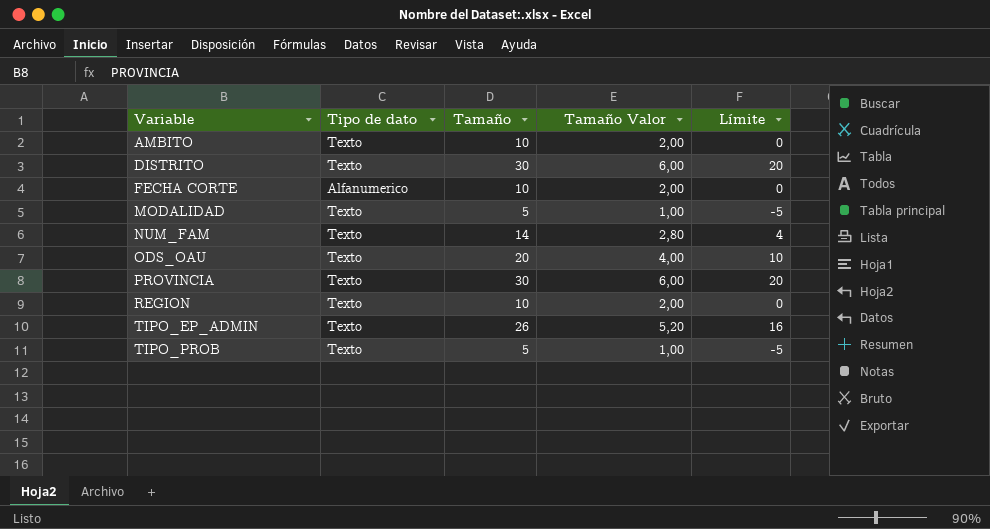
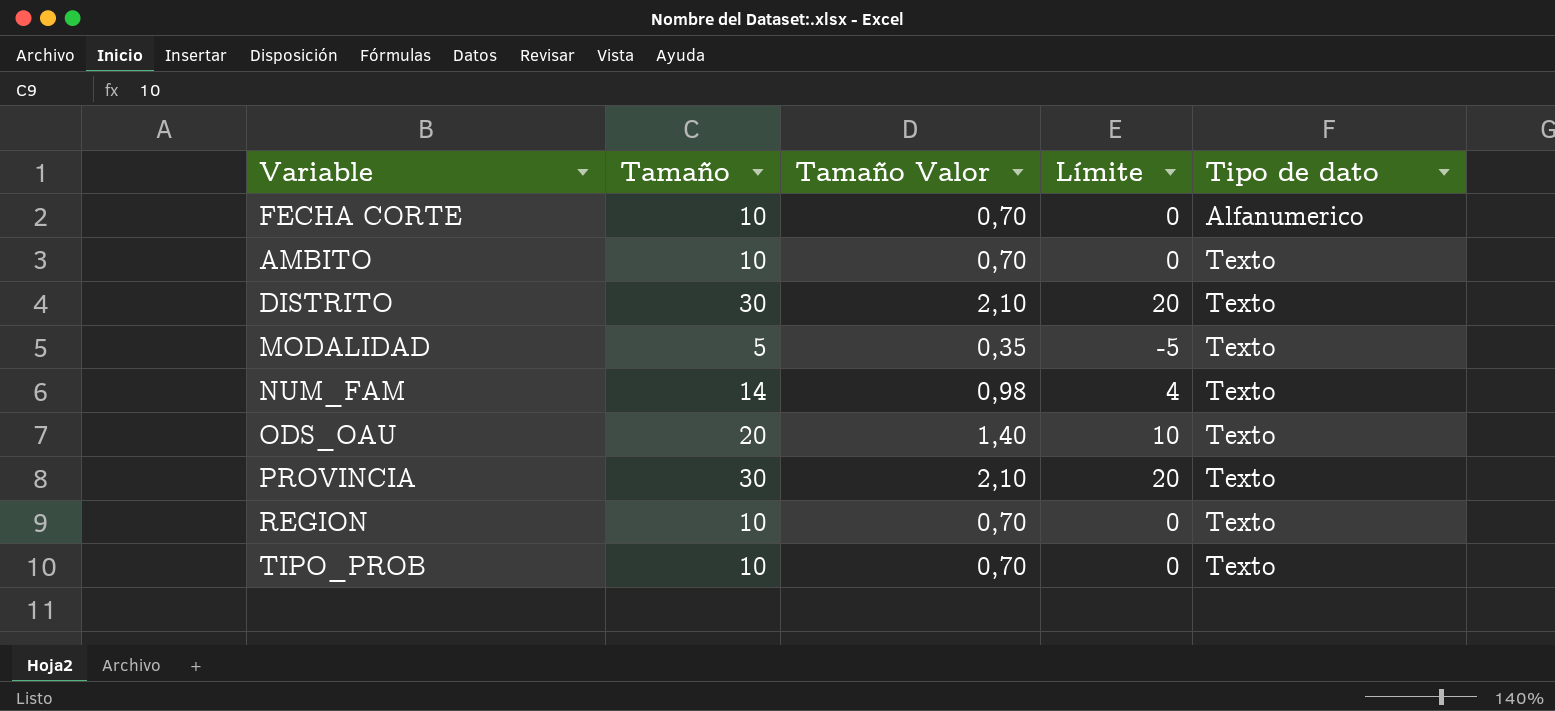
row order: Variable ascending -> Tipo de dato ascending
column Tamaño Valor | formula: [Tamaño] * 0,2 -> [Tamaño] * 0,07
column Tipo de dato | position: 2 -> 5
row TIPO_EP_ADMIN: Texto | 26 | 5,20 | 16 -> none
TIPO_PROB | Tamaño: 5 -> 10
TIPO_PROB | Límite: -5 -> 0

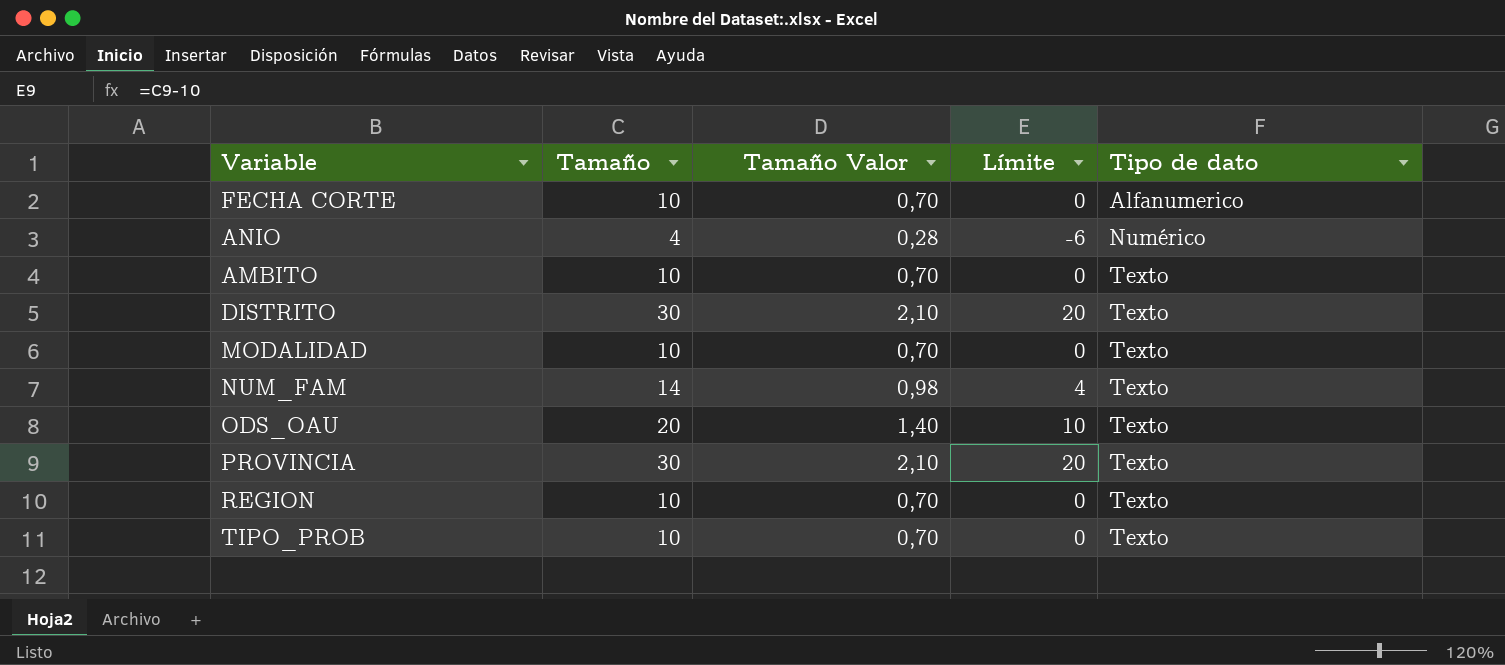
row ANIO: none -> 4 | 0,28 | -6 | Numérico
MODALIDAD | Tamaño: 5 -> 10
MODALIDAD | Tamaño Valor: 0,35 -> 0,70
MODALIDAD | Límite: -5 -> 0

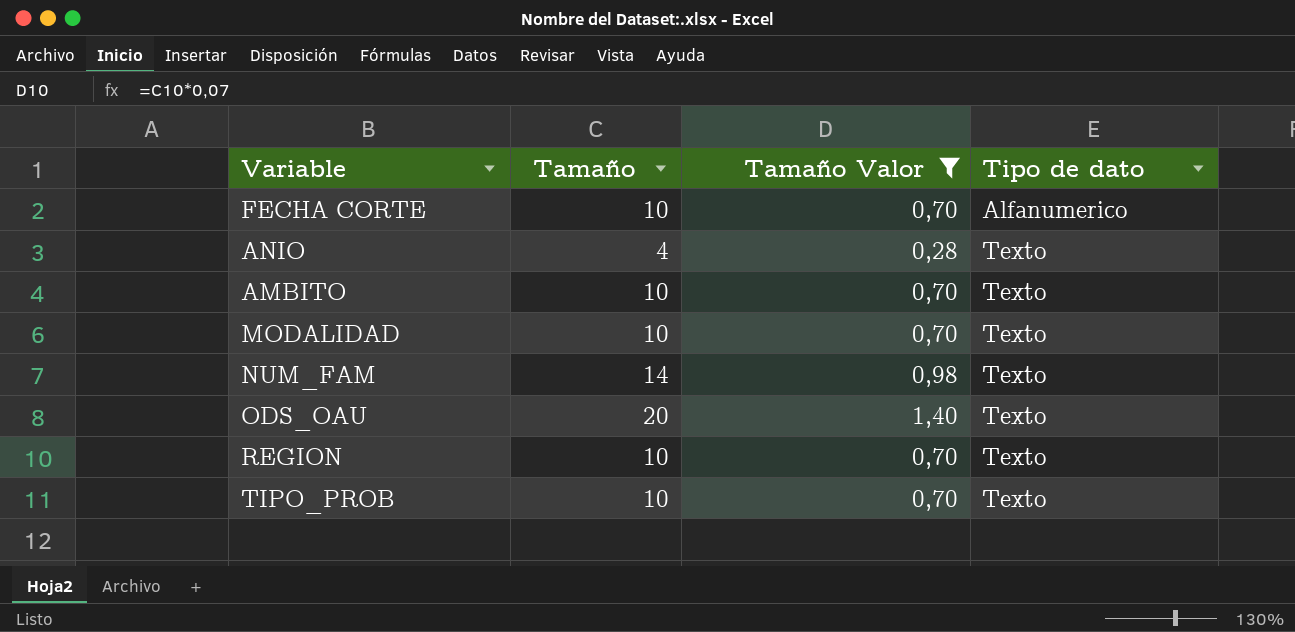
filter: none -> Tamaño Valor != 2,10
column Límite | formula: [Tamaño] - 10 -> none
ANIO | Tipo de dato: Numérico -> Texto

